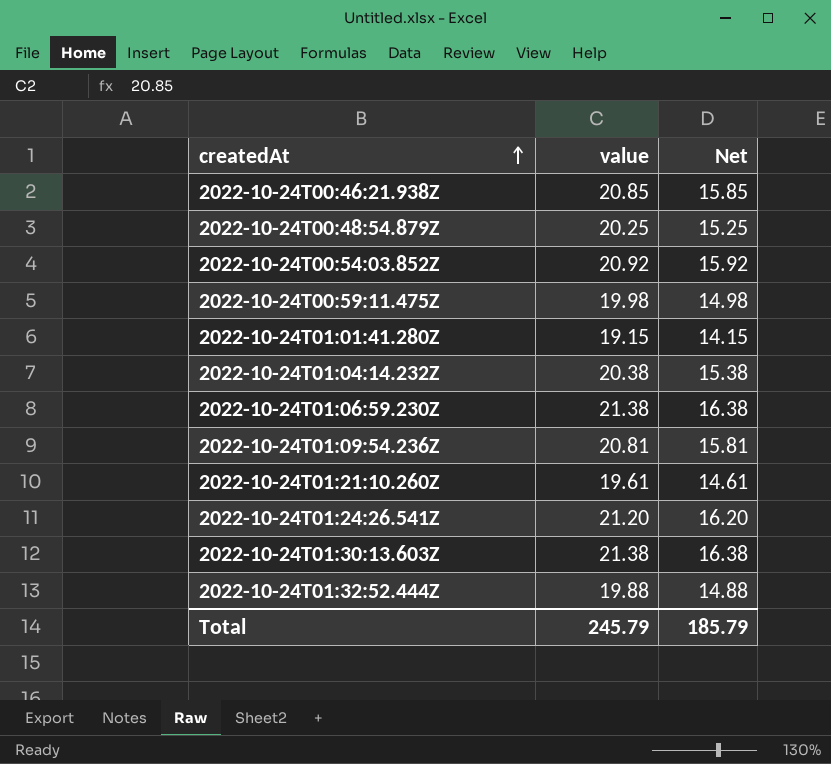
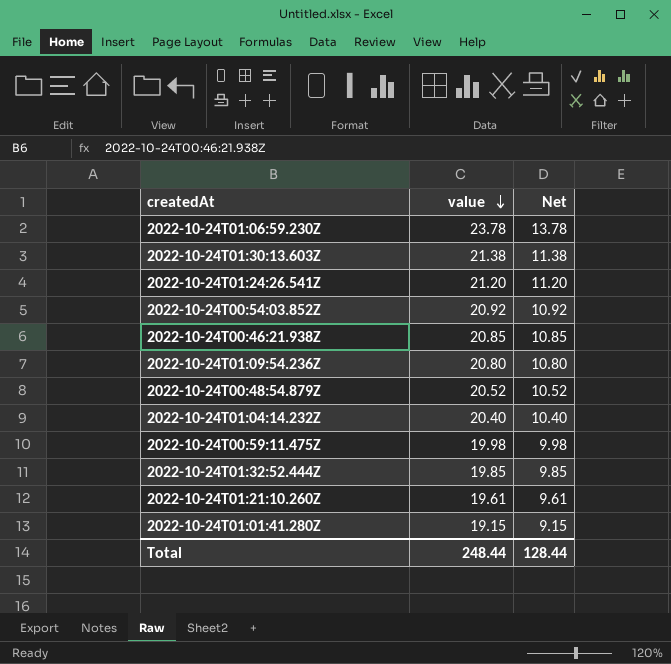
row order: createdAt ascending -> value descending
column Net | formula: [value] - 5 -> [value] - 10
2022-10-24T01:06:59.230Z | value: 21.38 -> 23.78
2022-10-24T01:09:54.236Z | value: 20.81 -> 20.80
2022-10-24T00:48:54.879Z | value: 20.25 -> 20.52
2022-10-24T01:04:14.232Z | value: 20.38 -> 20.40
2022-10-24T01:32:52.444Z | value: 19.88 -> 19.85
Total | value: 245.79 -> 248.44
Total | Net: 185.79 -> 128.44

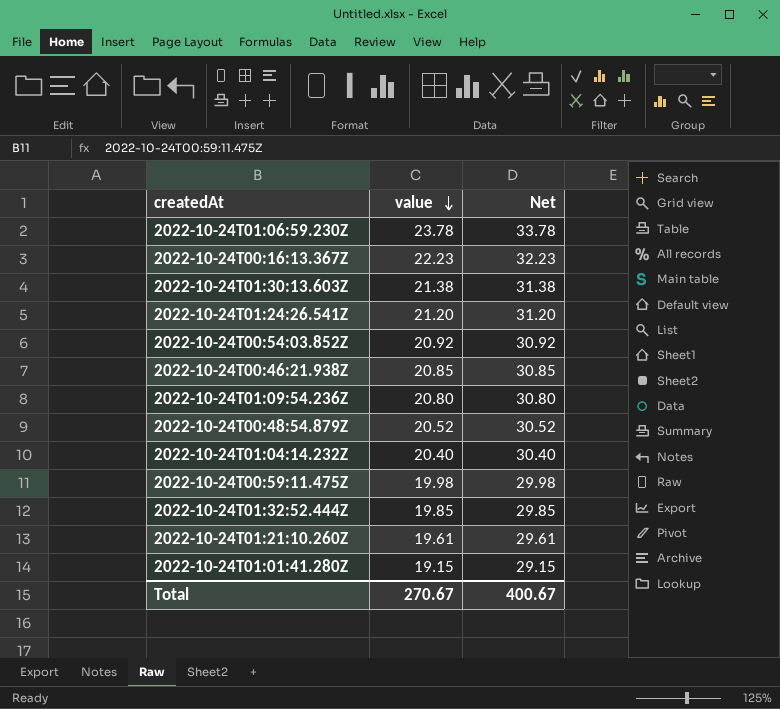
column Net | formula: [value] - 10 -> [value] + 10
row 2022-10-24T00:16:13.367Z: none -> 22.23 | 32.23
Total | value: 248.44 -> 270.67
Total | Net: 128.44 -> 400.67

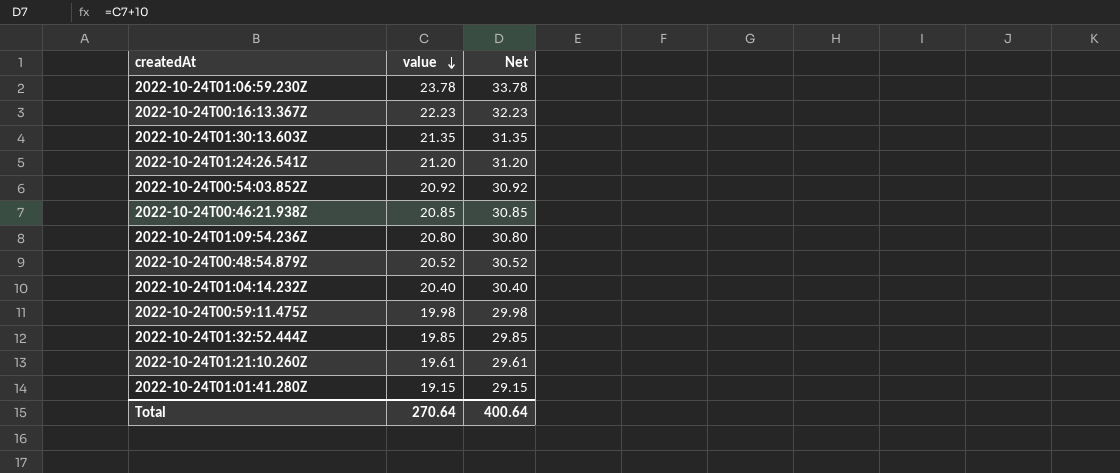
2022-10-24T01:30:13.603Z | value: 21.38 -> 21.35
2022-10-24T01:30:13.603Z | Net: 31.38 -> 31.35
Total | value: 270.67 -> 270.64
Total | Net: 400.67 -> 400.64

